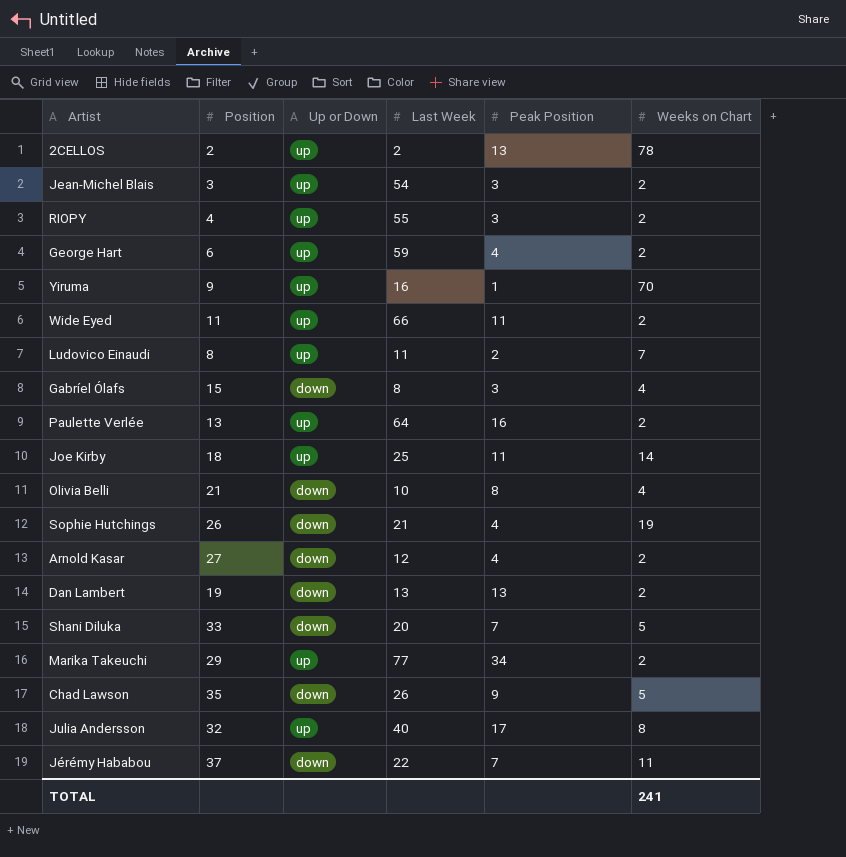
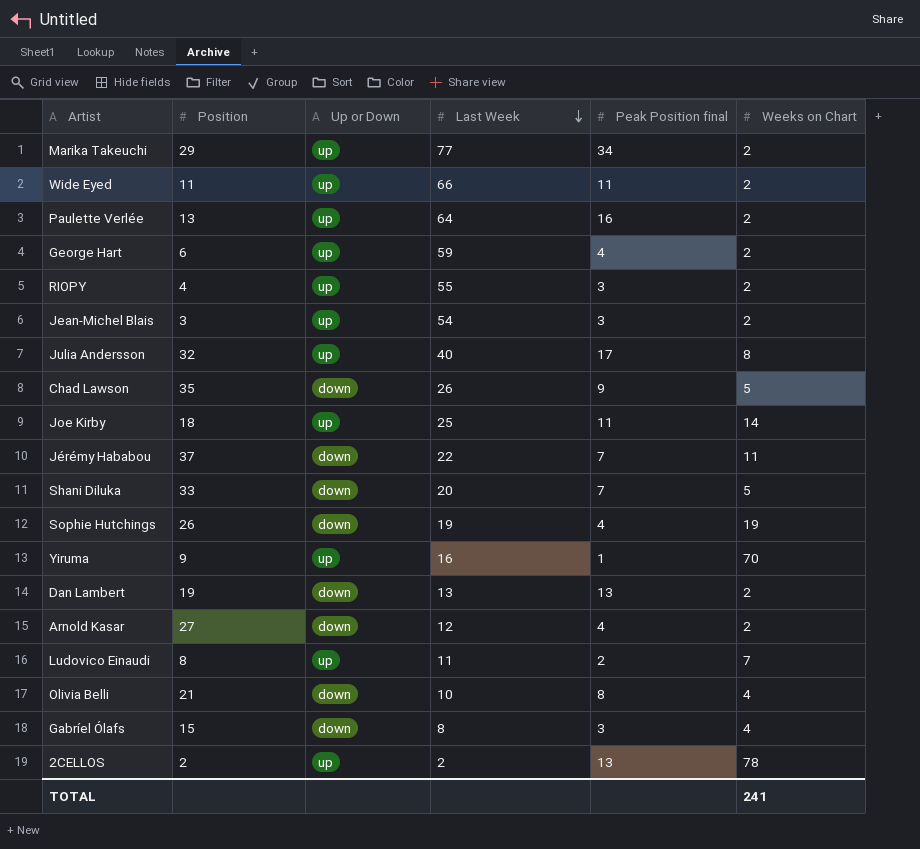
row order: none -> Last Week descending
column name: Peak Position -> Peak Position final
Sophie Hutchings | Last Week: 21 -> 19

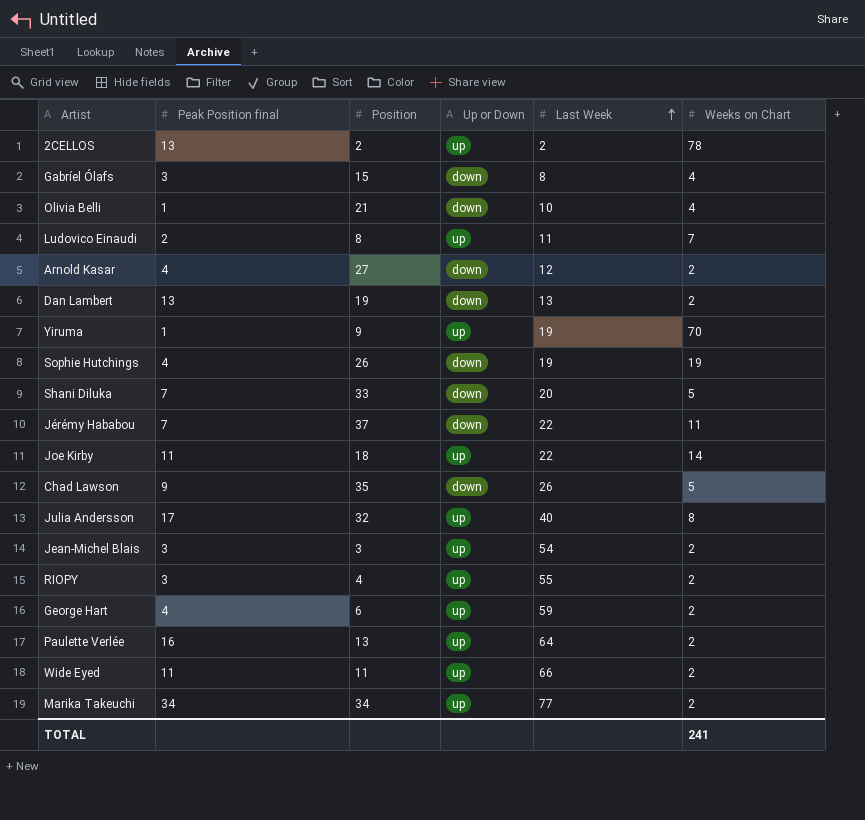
row order: Last Week descending -> Last Week ascending
column Peak Position final | position: 5 -> 2
Olivia Belli | Peak Position final: 8 -> 1
Yiruma | Last Week: 16 -> 19
Joe Kirby | Last Week: 25 -> 22
Marika Takeuchi | Position: 29 -> 34

